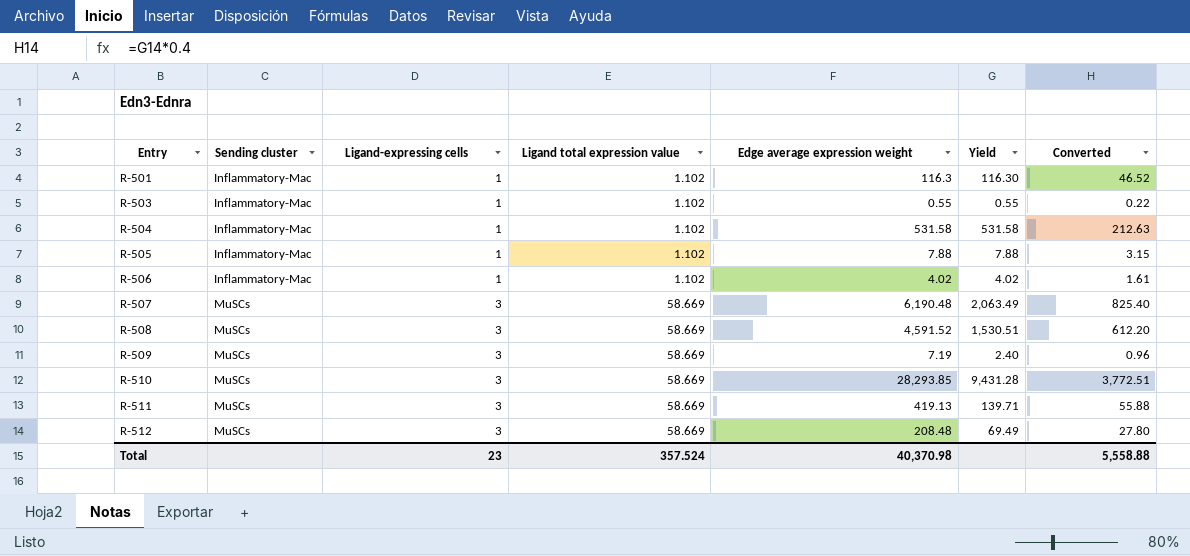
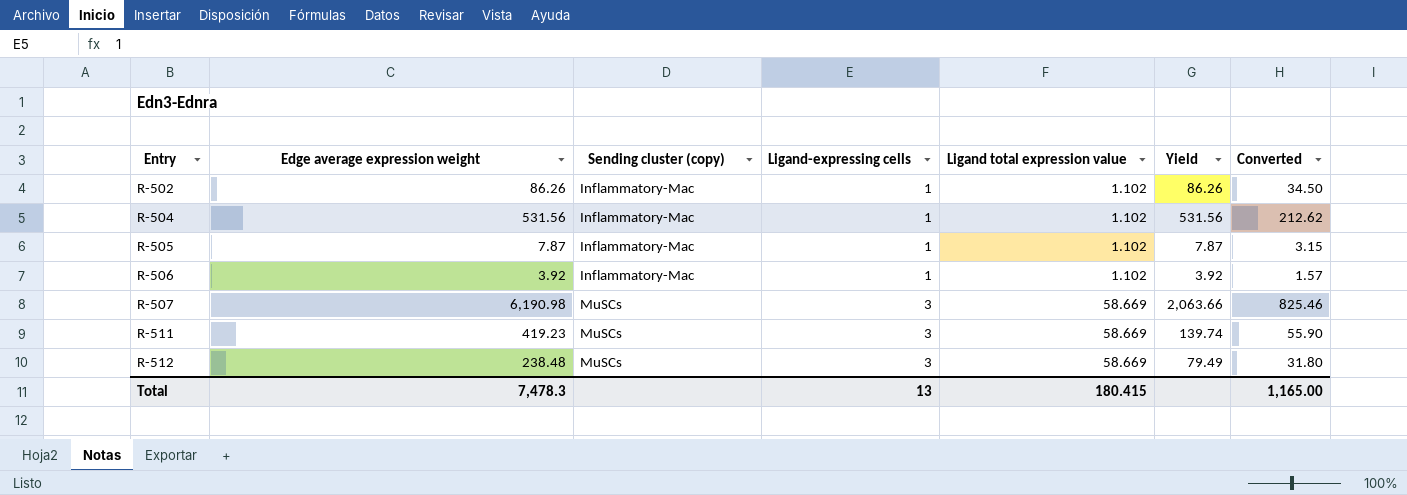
column Edge average expression weight | position: 5 -> 2
column name: Sending cluster -> Sending cluster (copy)
row R-501: Inflammatory-Mac | 1 | 1.102 | 116.3 | 116.30 | 46.52 -> none
row R-503: Inflammatory-Mac | 1 | 1.102 | 0.55 | 0.55 | 0.22 -> none
row R-508: MuSCs | 3 | 58.669 | 4,591.52 | 1,530.51 | 612.20 -> none
row R-509: MuSCs | 3 | 58.669 | 7.19 | 2.40 | 0.96 -> none
row R-510: MuSCs | 3 | 58.669 | 28,293.85 | 9,431.28 | 3,772.51 -> none
row R-502: none -> 86.26 | Inflammatory-Mac | 1 | 1.102 | 86.26 | 34.50
R-504 | Edge average expression weight: 531.58 -> 531.56
R-504 | Yield: 531.58 -> 531.56
R-504 | Converted: 212.63 -> 212.62
R-505 | Edge average expression weight: 7.88 -> 7.87
R-505 | Yield: 7.88 -> 7.87
R-506 | Edge average expression weight: 4.02 -> 3.92
R-506 | Yield: 4.02 -> 3.92
R-506 | Converted: 1.61 -> 1.57
R-507 | Edge average expression weight: 6,190.48 -> 6,190.98
R-507 | Yield: 2,063.49 -> 2,063.66
R-507 | Converted: 825.40 -> 825.46
R-511 | Edge average expression weight: 419.13 -> 419.23
R-511 | Yield: 139.71 -> 139.74
R-511 | Converted: 55.88 -> 55.90
R-512 | Edge average expression weight: 208.48 -> 238.48
R-512 | Yield: 69.49 -> 79.49
R-512 | Converted: 27.80 -> 31.80
Total | Edge average expression weight: 40,370.98 -> 7,478.3
Total | Ligand-expressing cells: 23 -> 13
Total | Ligand total expression value: 357.524 -> 180.415
Total | Converted: 5,558.88 -> 1,165.00

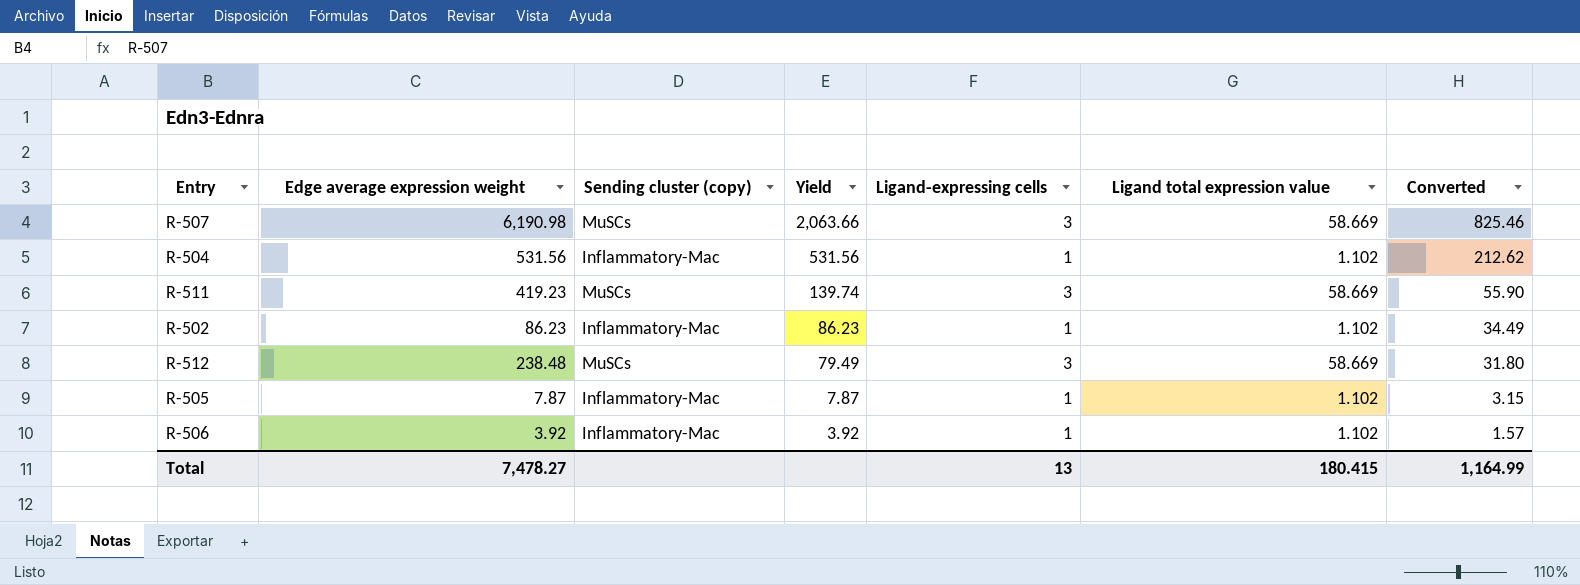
row order: Entry ascending -> Yield descending
column Yield | position: 6 -> 4
R-502 | Edge average expression weight: 86.26 -> 86.23
R-502 | Yield: 86.26 -> 86.23
R-502 | Converted: 34.50 -> 34.49
Total | Edge average expression weight: 7,478.3 -> 7,478.27
Total | Converted: 1,165.00 -> 1,164.99

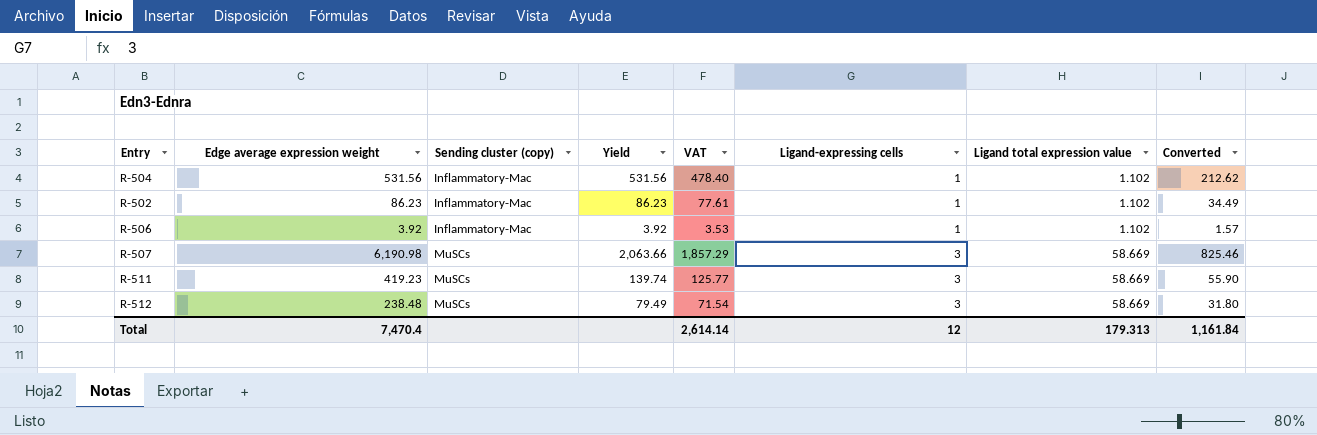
row order: Yield descending -> Sending cluster (copy) ascending
column VAT | formula: none -> [Yield] * 0.9
row R-505: 7.87 | Inflammatory-Mac | 7.87 | 1 | 1.102 | 3.15 -> none
Total | Edge average expression weight: 7,478.27 -> 7,470.4
Total | Ligand-expressing cells: 13 -> 12
Total | Ligand total expression value: 180.415 -> 179.313
Total | Converted: 1,164.99 -> 1,161.84

